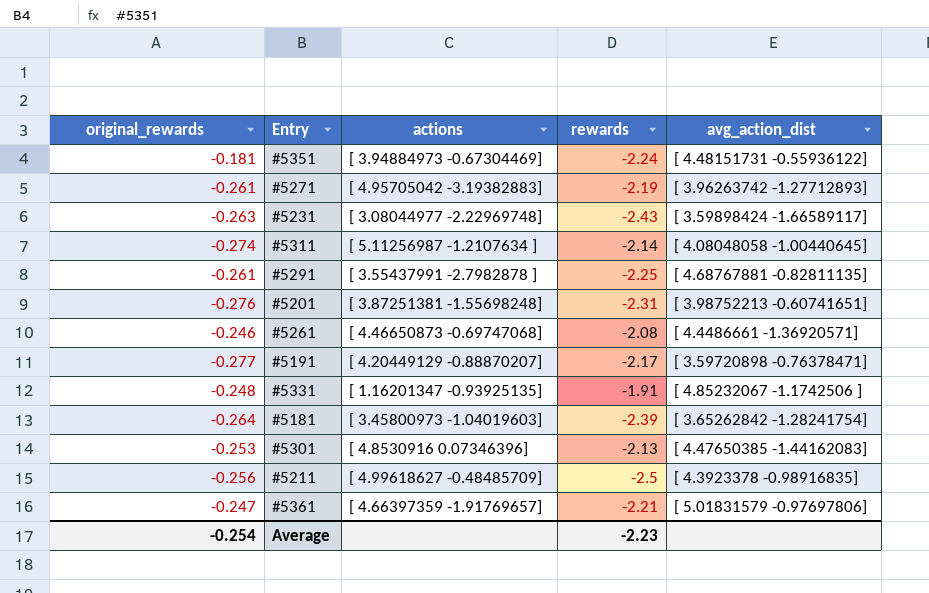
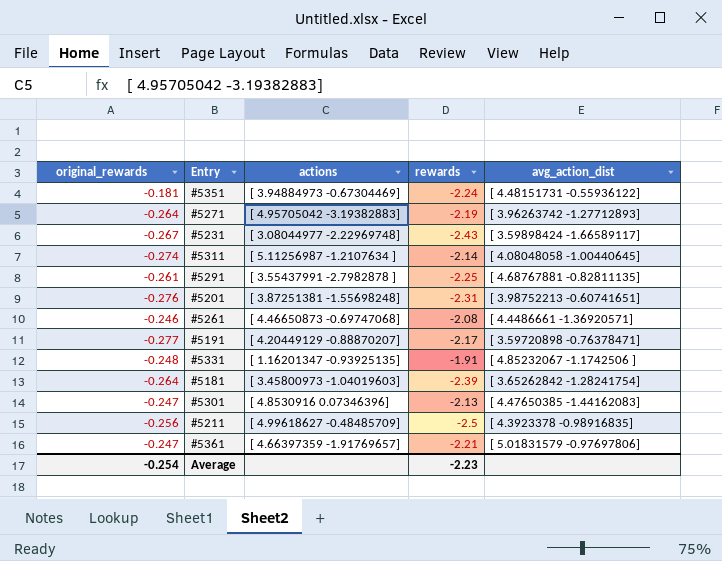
#5271 | original_rewards: -0.261 -> -0.264
#5231 | original_rewards: -0.263 -> -0.267
#5301 | original_rewards: -0.253 -> -0.247

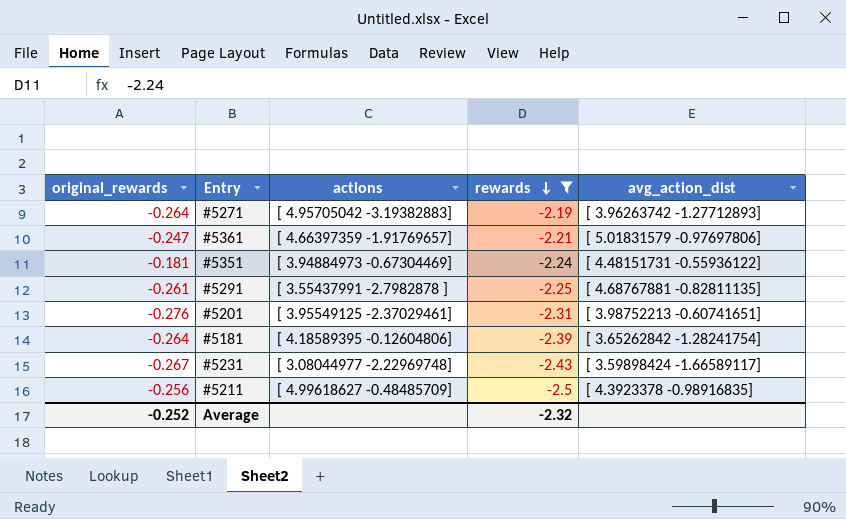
filter: none -> rewards <= -2.19
row order: none -> rewards descending
#5201 | actions: [ 3.87251381 -1.55698248] -> [ 3.95549125 -2.37029461]
#5181 | actions: [ 3.45800973 -1.04019603] -> [ 4.18589395 -0.12604806]
Average | original_rewards: -0.254 -> -0.252
Average | rewards: -2.23 -> -2.32

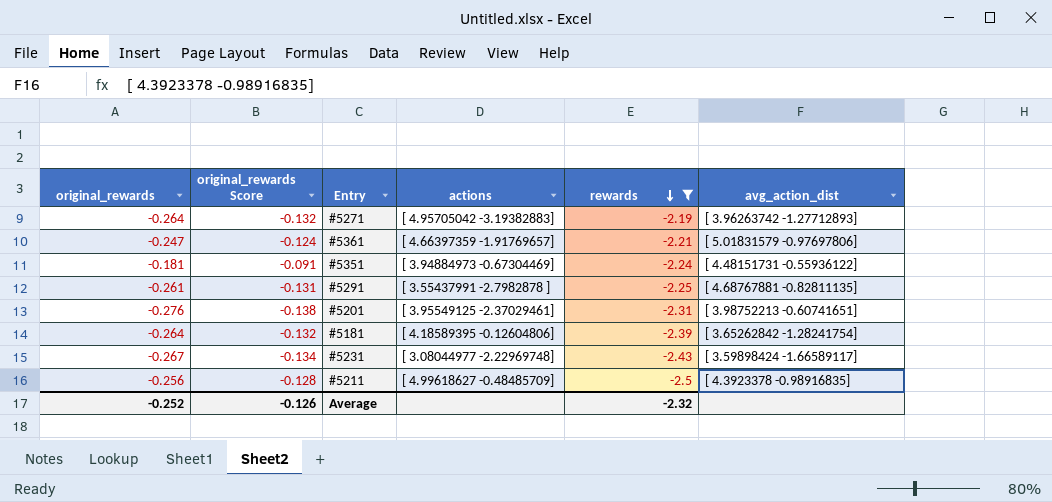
column original_rewards Score | formula: none -> [original_rewards] * 0.5

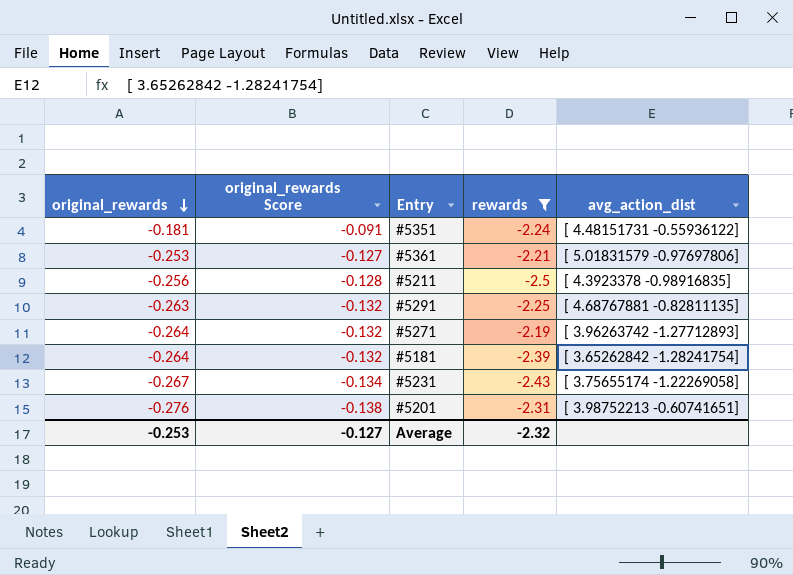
row order: rewards descending -> original_rewards descending
column actions | position: 4 -> none
#5361 | original_rewards: -0.247 -> -0.253
#5361 | original_rewards Score: -0.124 -> -0.127
#5291 | original_rewards: -0.261 -> -0.263
#5291 | original_rewards Score: -0.131 -> -0.132
#5231 | avg_action_dist: [ 3.59898424 -1.66589117] -> [ 3.75655174 -1.22269058]
Average | original_rewards: -0.252 -> -0.253
Average | original_rewards Score: -0.126 -> -0.127

